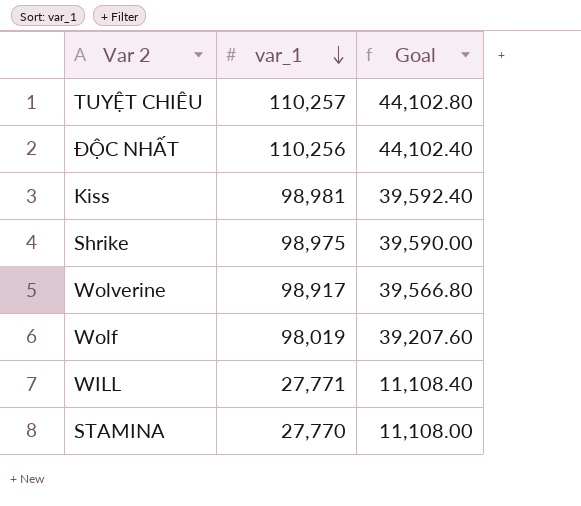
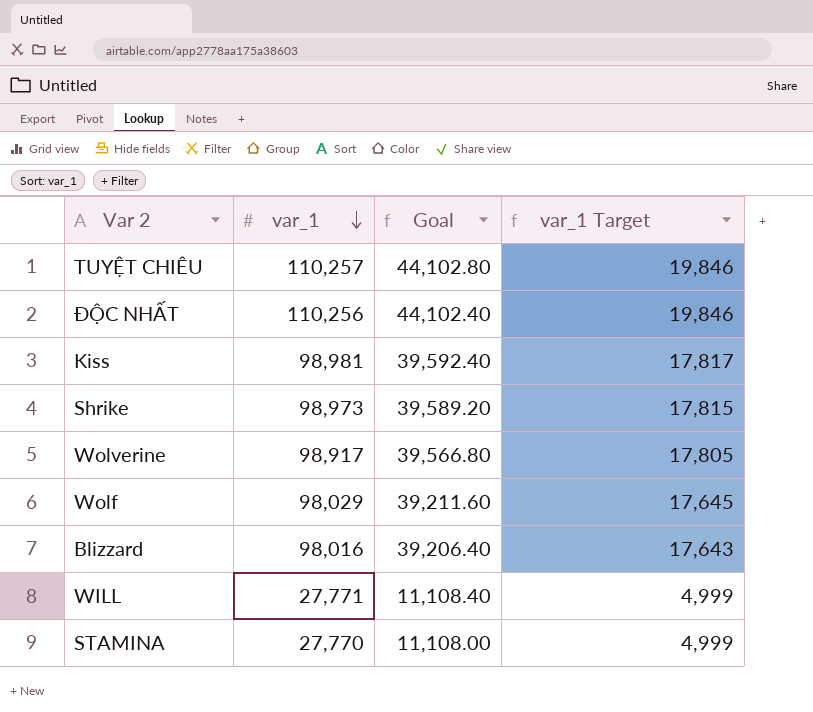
column var_1 Target | formula: none -> [var_1] * 0.18
Shrike | var_1: 98,975 -> 98,973
Shrike | Goal: 39,590.00 -> 39,589.20
Wolf | var_1: 98,019 -> 98,029
Wolf | Goal: 39,207.60 -> 39,211.60
row Blizzard: none -> 98,016 | 39,206.40 | 17,643

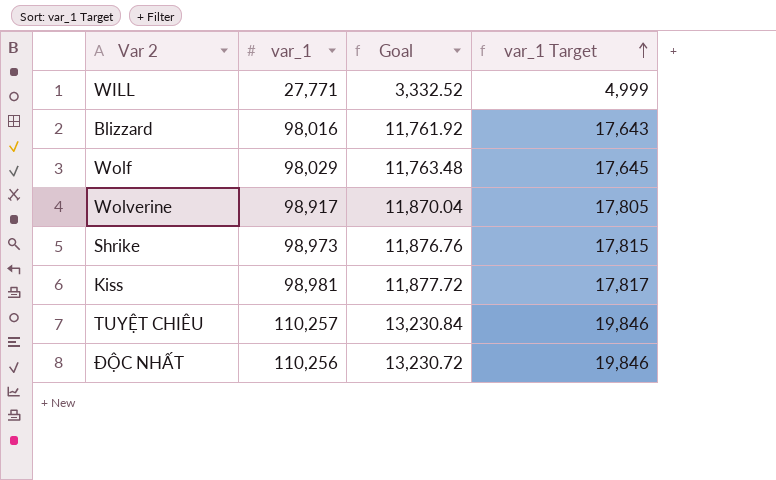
row order: var_1 descending -> var_1 Target ascending
column Goal | formula: [var_1] * 0.4 -> [var_1] * 0.12
row STAMINA: 27,770 | 11,108.00 | 4,999 -> none

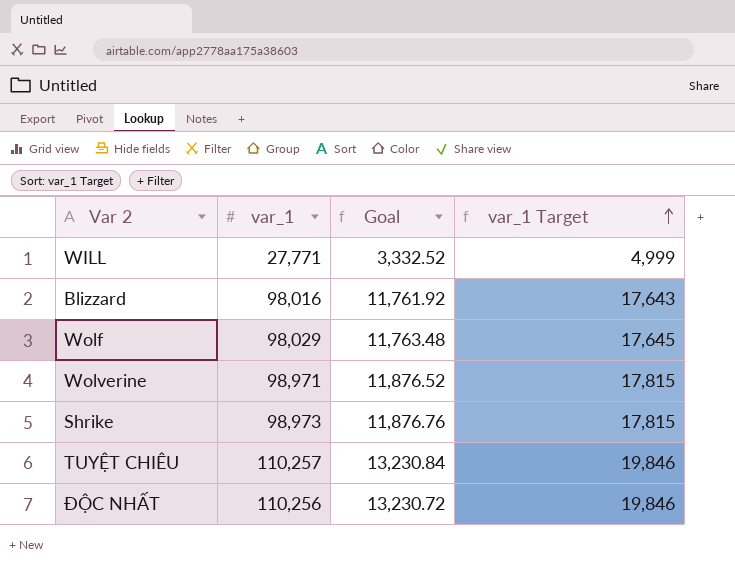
row Kiss: 98,981 | 11,877.72 | 17,817 -> none
Wolverine | var_1: 98,917 -> 98,971
Wolverine | Goal: 11,870.04 -> 11,876.52
Wolverine | var_1 Target: 17,805 -> 17,815

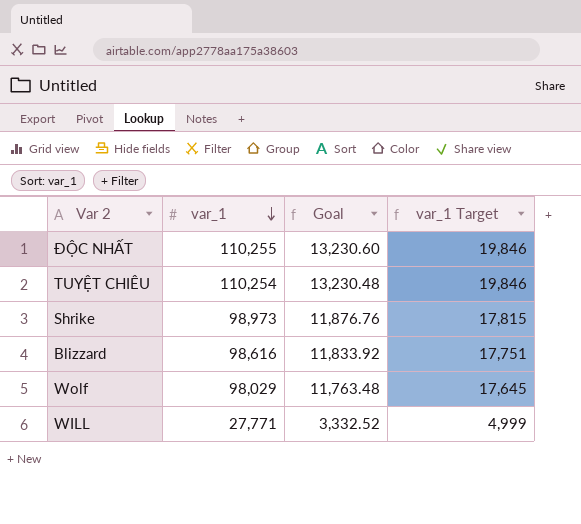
row order: var_1 Target ascending -> var_1 descending
row Wolverine: 98,971 | 11,876.52 | 17,815 -> none
ĐỘC NHẤT | var_1: 110,256 -> 110,255
ĐỘC NHẤT | Goal: 13,230.72 -> 13,230.60
TUYỆT CHIÊU | var_1: 110,257 -> 110,254
TUYỆT CHIÊU | Goal: 13,230.84 -> 13,230.48
Blizzard | var_1: 98,016 -> 98,616
Blizzard | Goal: 11,761.92 -> 11,833.92
Blizzard | var_1 Target: 17,643 -> 17,751

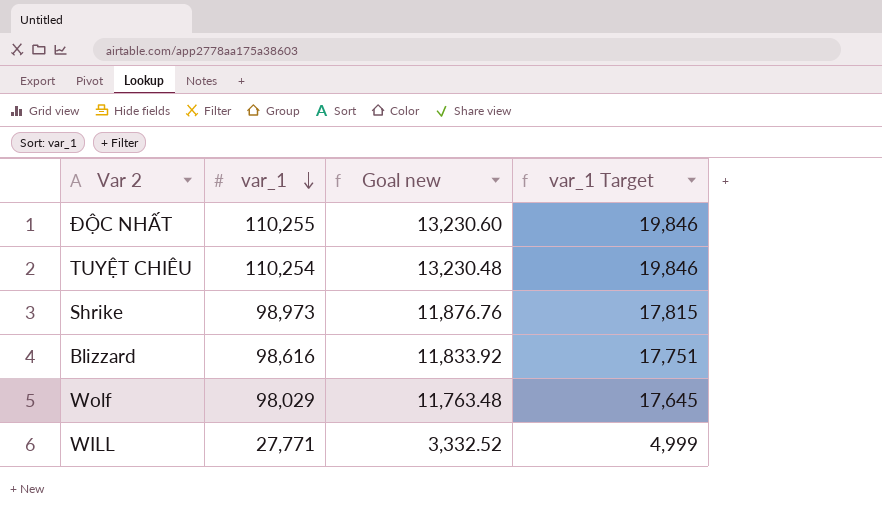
column name: Goal -> Goal new

